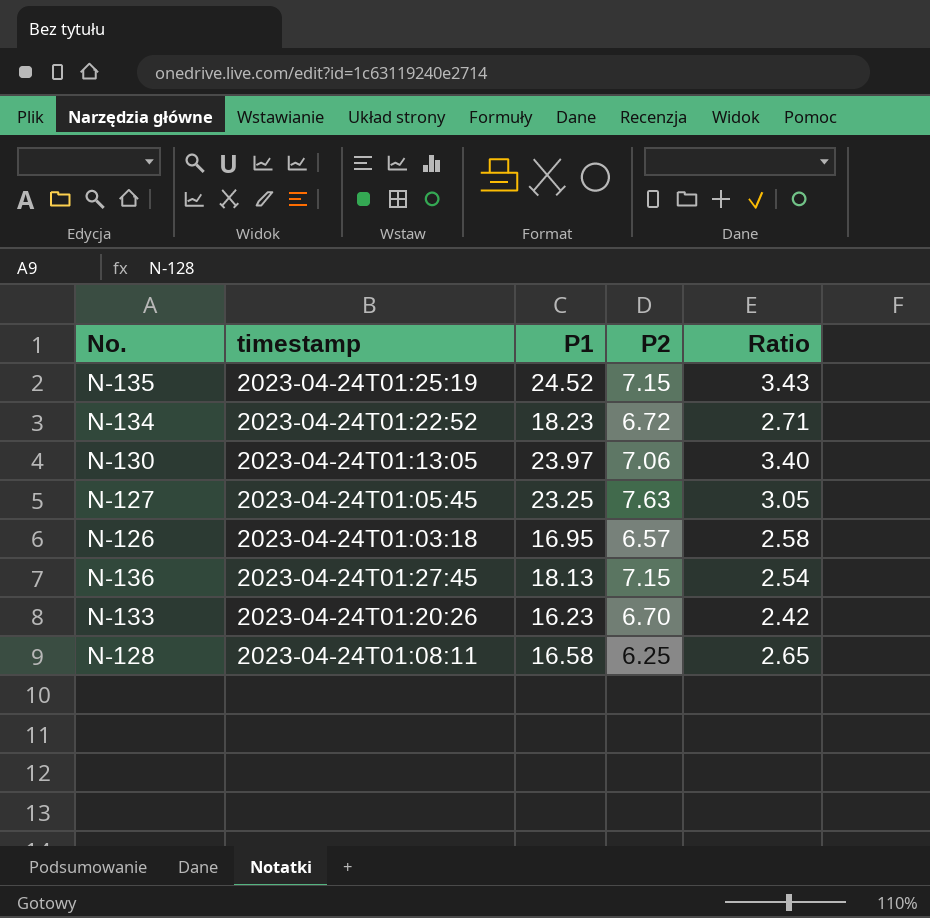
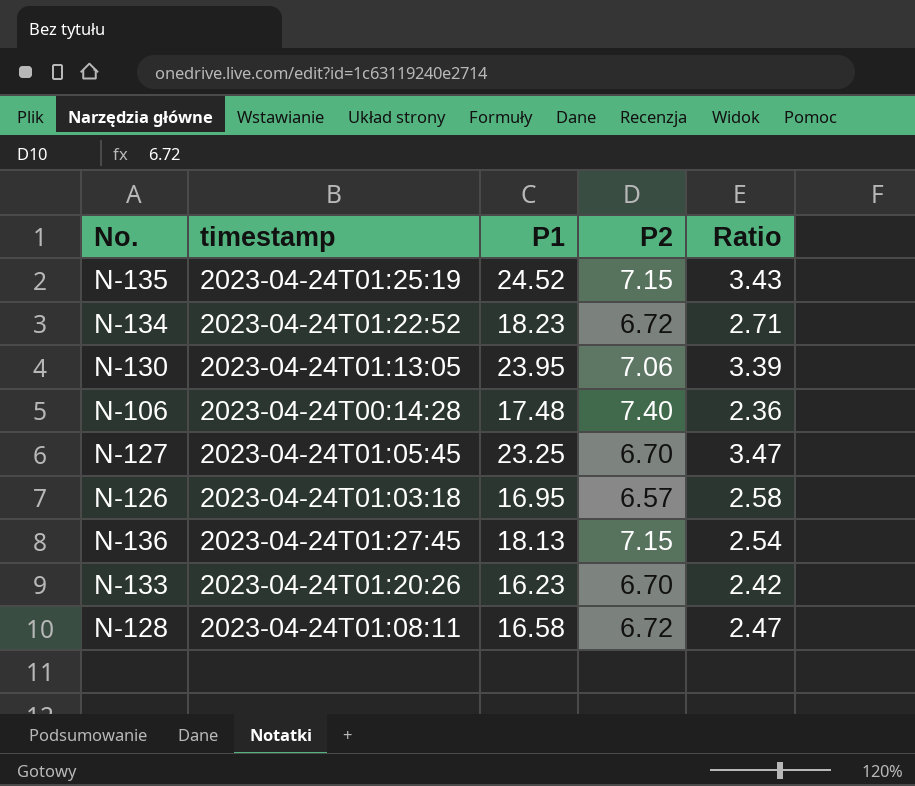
N-130 | P1: 23.97 -> 23.95
N-130 | Ratio: 3.40 -> 3.39
row N-106: none -> 2023-04-24T00:14:28 | 17.48 | 7.40 | 2.36
N-127 | P2: 7.63 -> 6.70
N-127 | Ratio: 3.05 -> 3.47
N-128 | P2: 6.25 -> 6.72
N-128 | Ratio: 2.65 -> 2.47

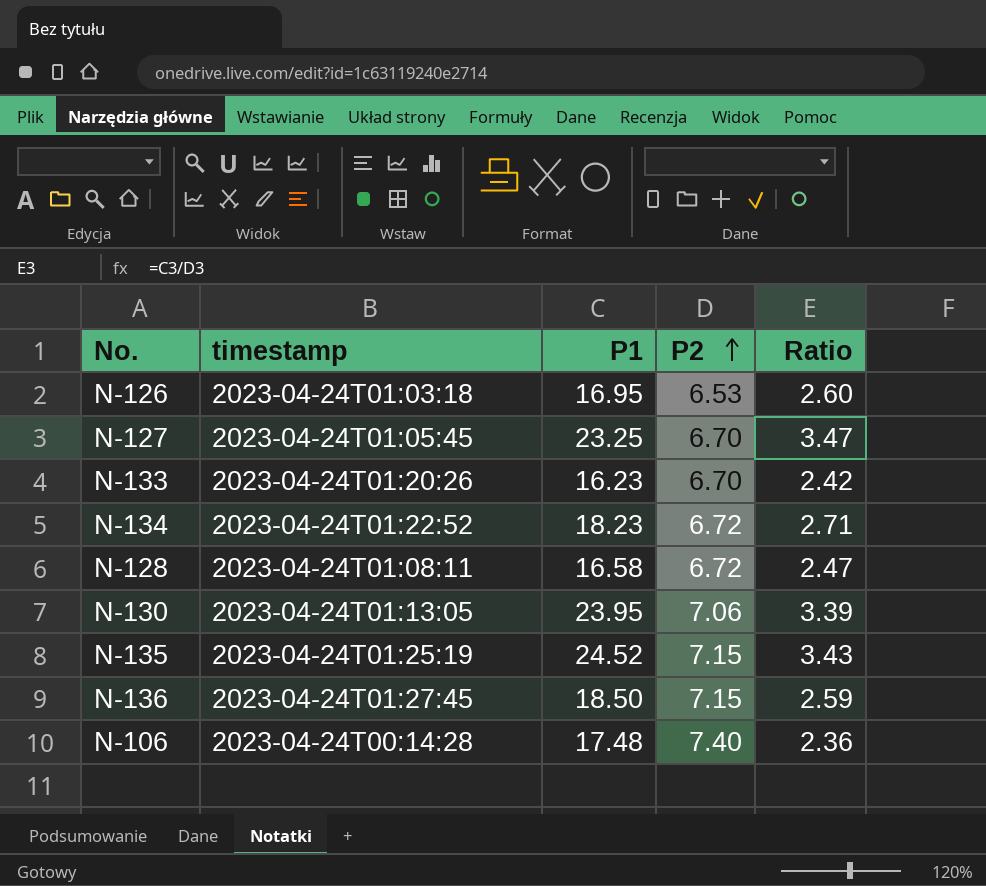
row order: none -> P2 ascending
N-126 | P2: 6.57 -> 6.53
N-126 | Ratio: 2.58 -> 2.60
N-136 | P1: 18.13 -> 18.50
N-136 | Ratio: 2.54 -> 2.59

